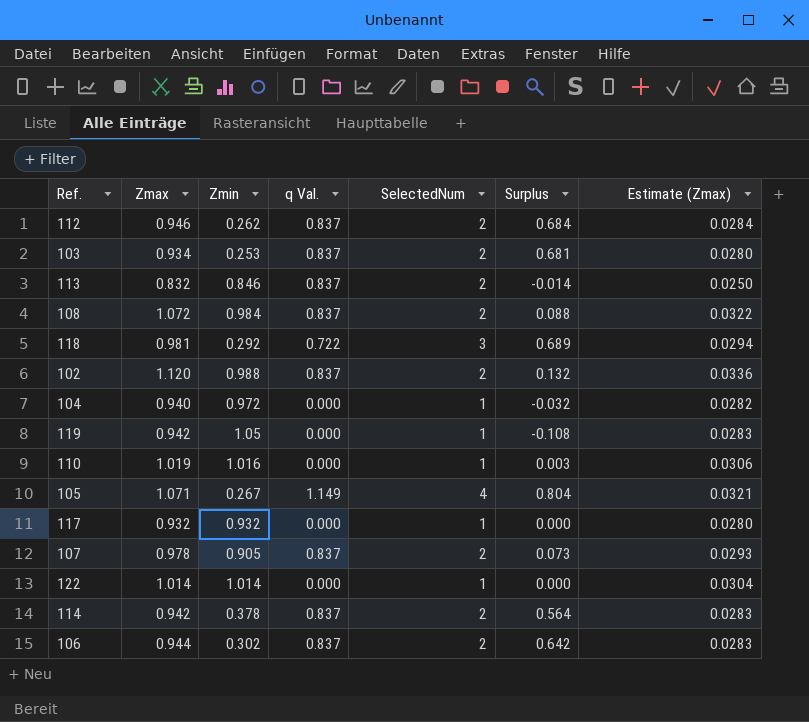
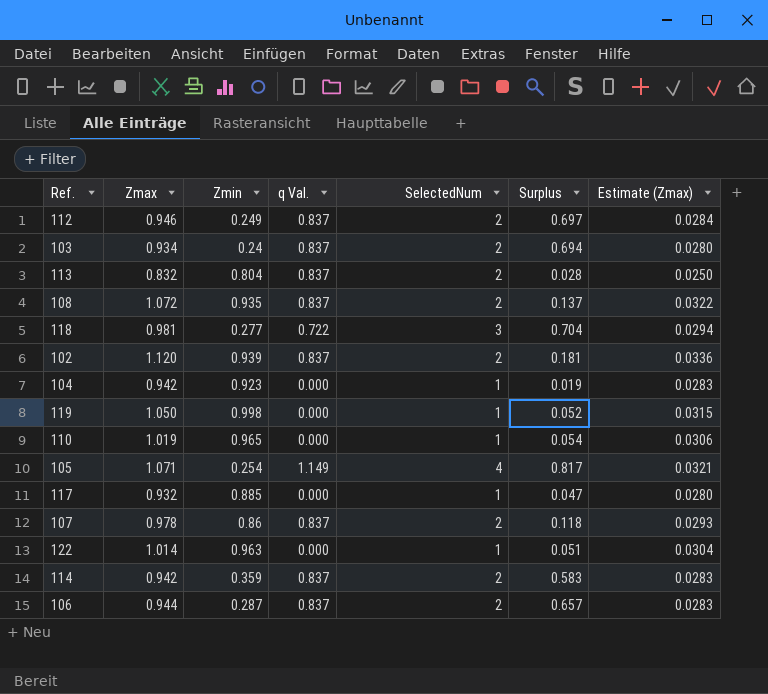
112 | Zmin: 0.262 -> 0.249
112 | Surplus: 0.684 -> 0.697
103 | Zmin: 0.253 -> 0.24
103 | Surplus: 0.681 -> 0.694
113 | Zmin: 0.846 -> 0.804
113 | Surplus: -0.014 -> 0.028
108 | Zmin: 0.984 -> 0.935
108 | Surplus: 0.088 -> 0.137
118 | Zmin: 0.292 -> 0.277
118 | Surplus: 0.689 -> 0.704
102 | Zmin: 0.988 -> 0.939
102 | Surplus: 0.132 -> 0.181
104 | Zmax: 0.940 -> 0.942
104 | Zmin: 0.972 -> 0.923
104 | Surplus: -0.032 -> 0.019
104 | Estimate (Zmax): 0.0282 -> 0.0283
119 | Zmax: 0.942 -> 1.050
119 | Zmin: 1.05 -> 0.998
119 | Surplus: -0.108 -> 0.052
119 | Estimate (Zmax): 0.0283 -> 0.0315
110 | Zmin: 1.016 -> 0.965
110 | Surplus: 0.003 -> 0.054
105 | Zmin: 0.267 -> 0.254
105 | Surplus: 0.804 -> 0.817
117 | Zmin: 0.932 -> 0.885
117 | Surplus: 0.000 -> 0.047
107 | Zmin: 0.905 -> 0.86
107 | Surplus: 0.073 -> 0.118
122 | Zmin: 1.014 -> 0.963
122 | Surplus: 0.000 -> 0.051
114 | Zmin: 0.378 -> 0.359
114 | Surplus: 0.564 -> 0.583
106 | Zmin: 0.302 -> 0.287
106 | Surplus: 0.642 -> 0.657

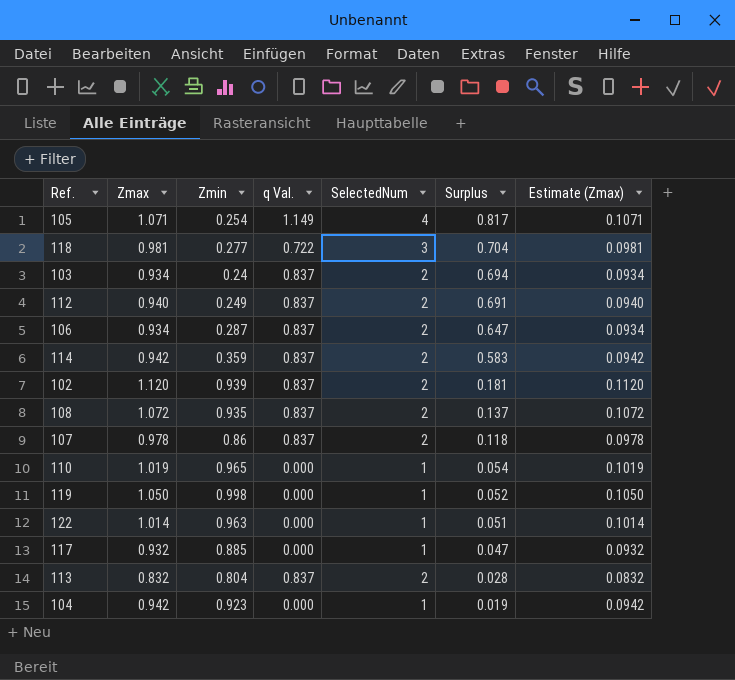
row order: none -> Surplus descending
column Estimate (Zmax) | formula: [Zmax] * 0.03 -> [Zmax] * 0.1
112 | Zmax: 0.946 -> 0.940
112 | Surplus: 0.697 -> 0.691
106 | Zmax: 0.944 -> 0.934
106 | Surplus: 0.657 -> 0.647

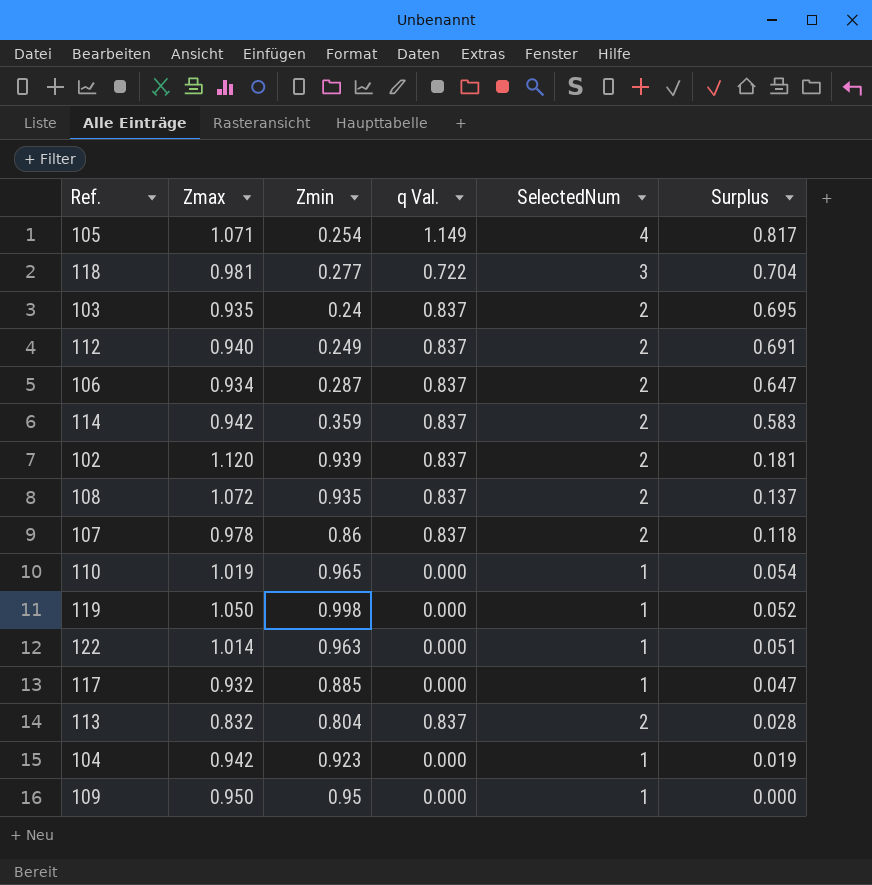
column Estimate (Zmax) | formula: [Zmax] * 0.1 -> none
103 | Zmax: 0.934 -> 0.935
103 | Surplus: 0.694 -> 0.695
row 109: none -> 0.950 | 0.95 | 0.000 | 1 | 0.000

